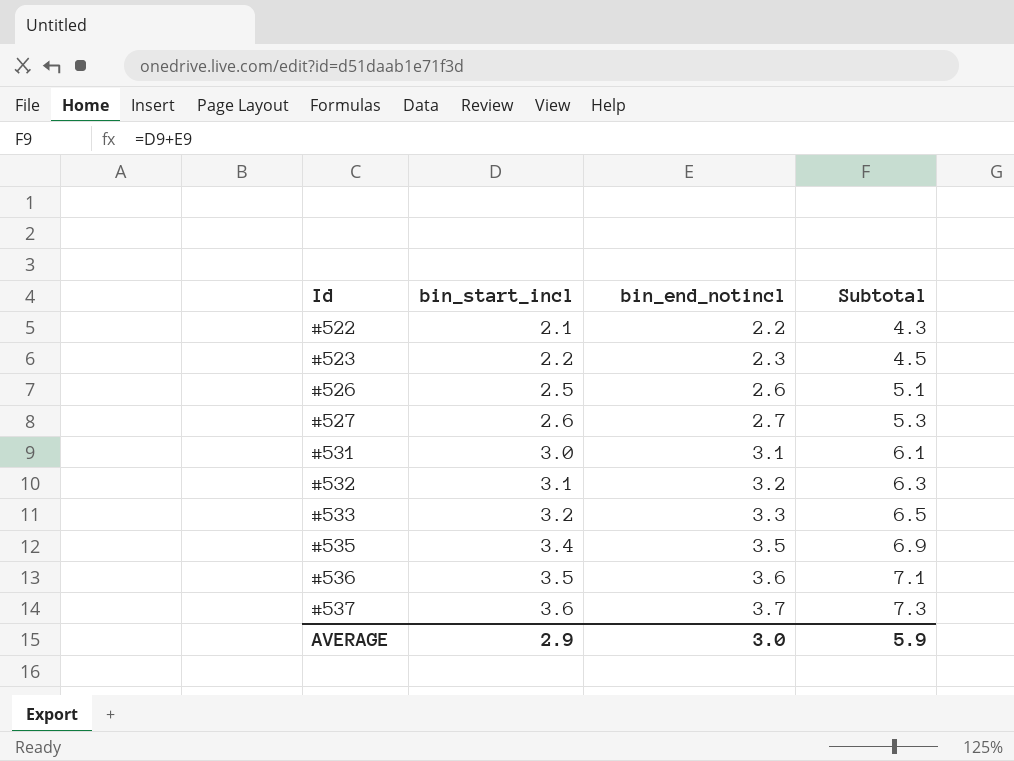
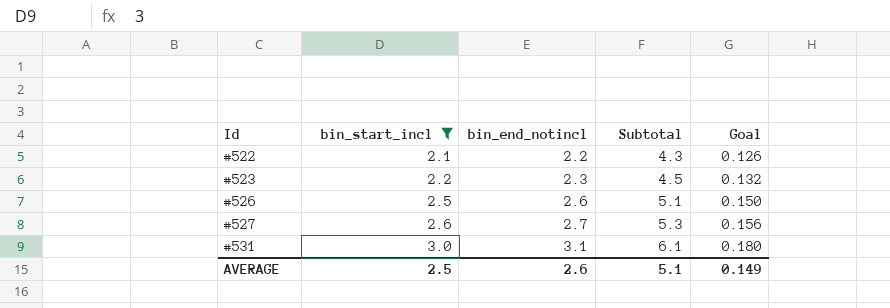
filter: none -> bin_start_incl <= 3.0
column Goal | formula: none -> [bin_start_incl] * 0.06
AVERAGE | bin_start_incl: 2.9 -> 2.5
AVERAGE | bin_end_notincl: 3.0 -> 2.6
AVERAGE | Subtotal: 5.9 -> 5.1

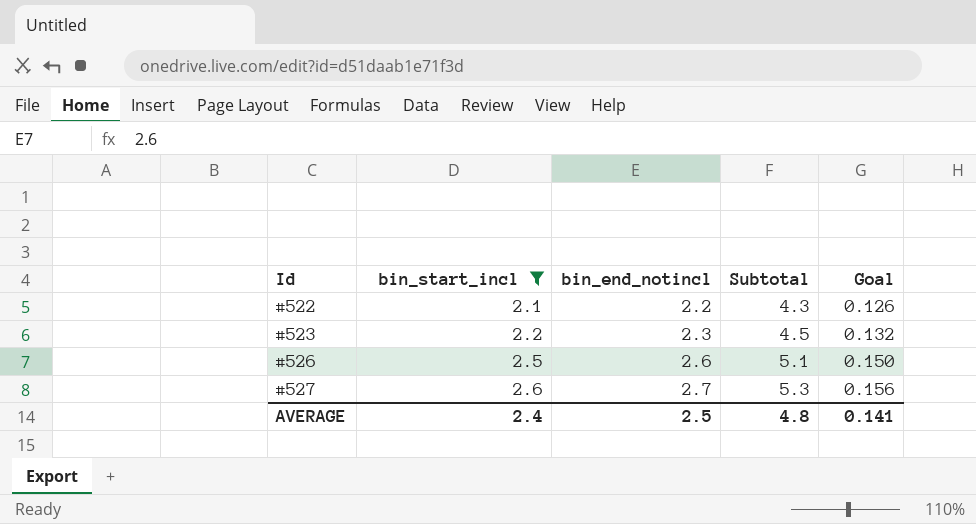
row #531: 3.0 | 3.1 | 6.1 | 0.180 -> none
AVERAGE | bin_start_incl: 2.5 -> 2.4
AVERAGE | bin_end_notincl: 2.6 -> 2.5
AVERAGE | Subtotal: 5.1 -> 4.8
AVERAGE | Goal: 0.149 -> 0.141

